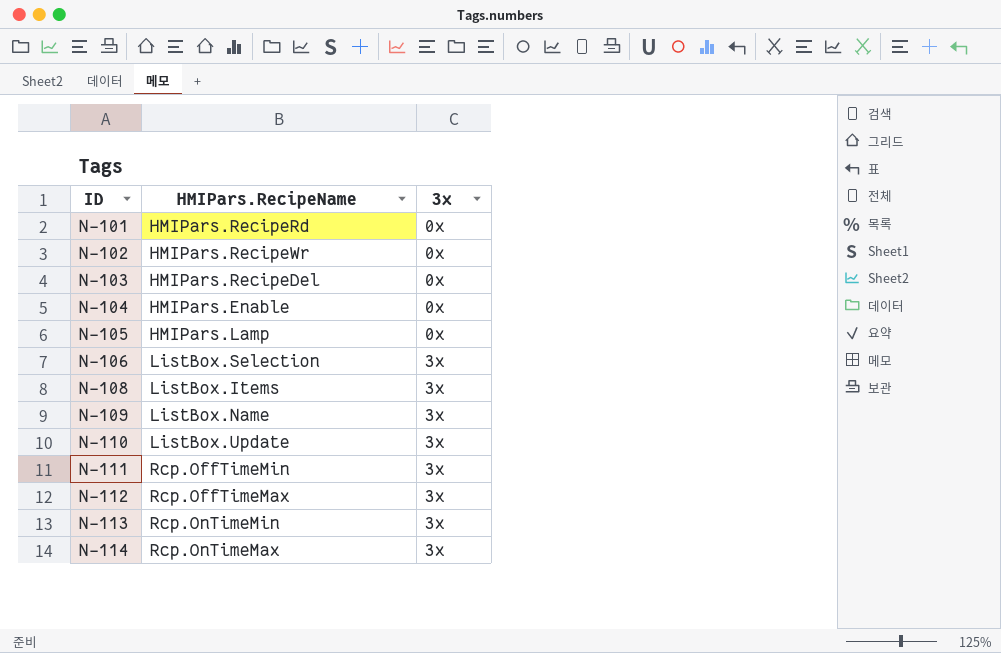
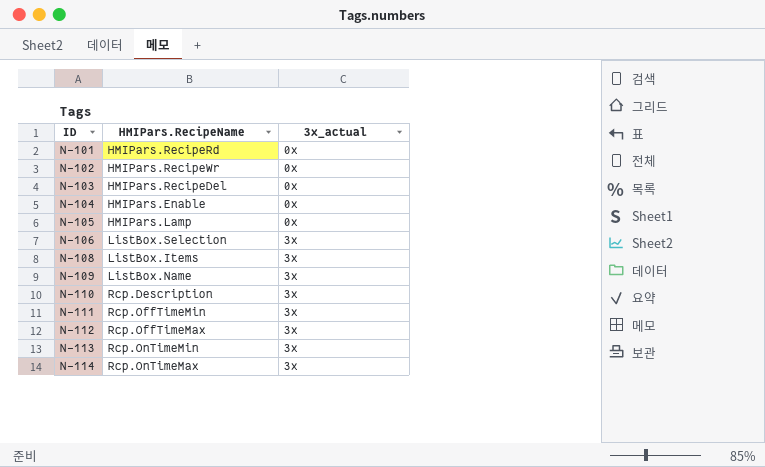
column name: 3x -> 3x_actual
N-110 | HMIPars.RecipeName: ListBox.Update -> Rcp.Description

